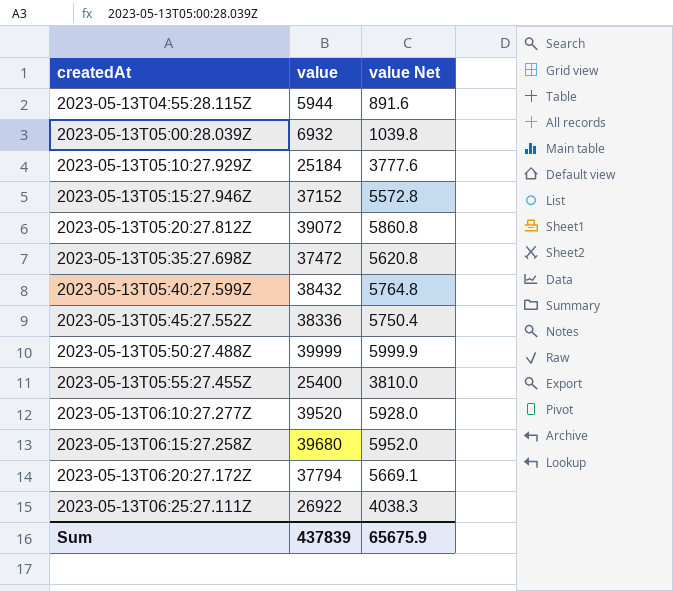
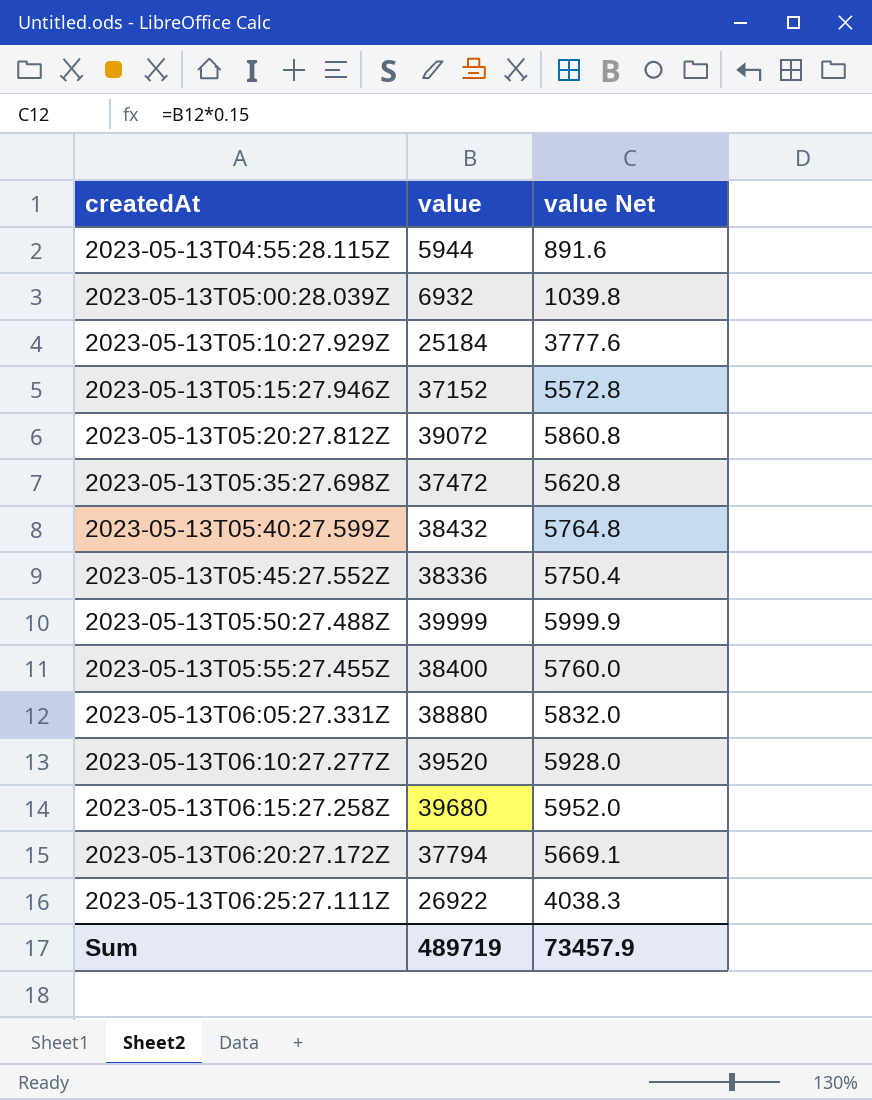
2023-05-13T05:55:27.455Z | value: 25400 -> 38400
2023-05-13T05:55:27.455Z | value Net: 3810.0 -> 5760.0
row 2023-05-13T06:05:27.331Z: none -> 38880 | 5832.0
Sum | value: 437839 -> 489719
Sum | value Net: 65675.9 -> 73457.9

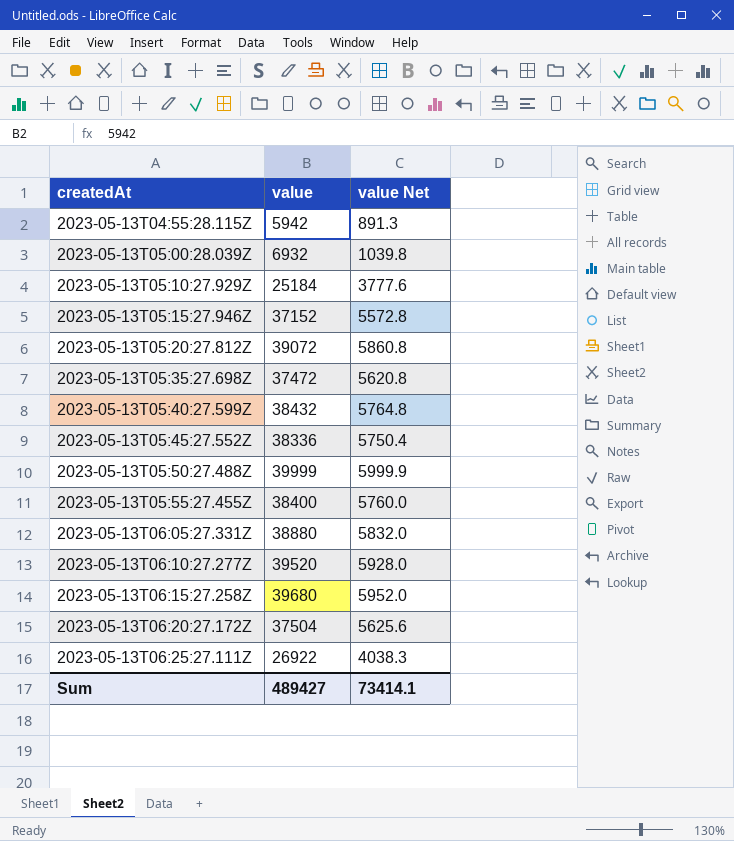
2023-05-13T04:55:28.115Z | value: 5944 -> 5942
2023-05-13T04:55:28.115Z | value Net: 891.6 -> 891.3
2023-05-13T06:20:27.172Z | value: 37794 -> 37504
2023-05-13T06:20:27.172Z | value Net: 5669.1 -> 5625.6
Sum | value: 489719 -> 489427
Sum | value Net: 73457.9 -> 73414.1

